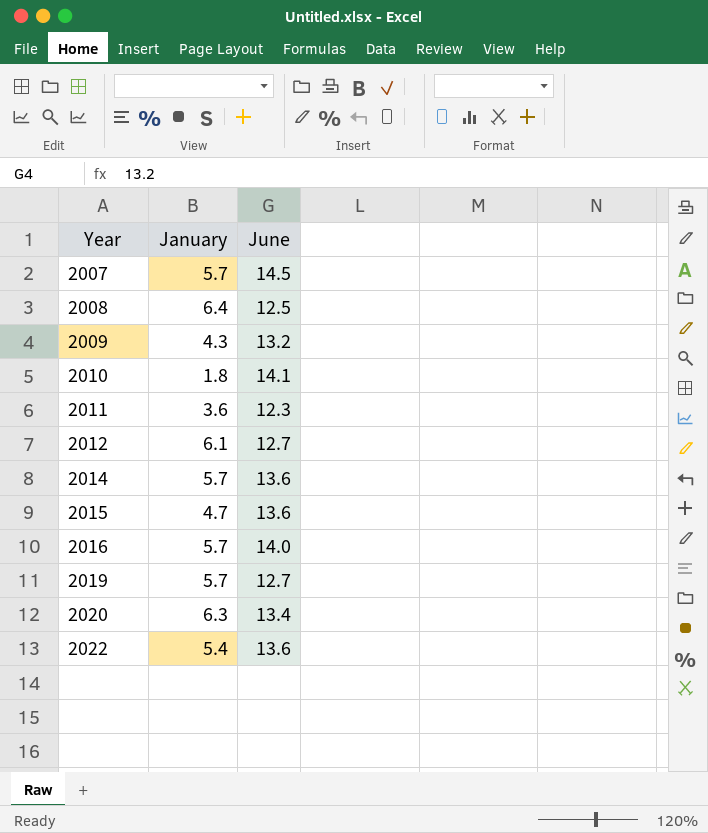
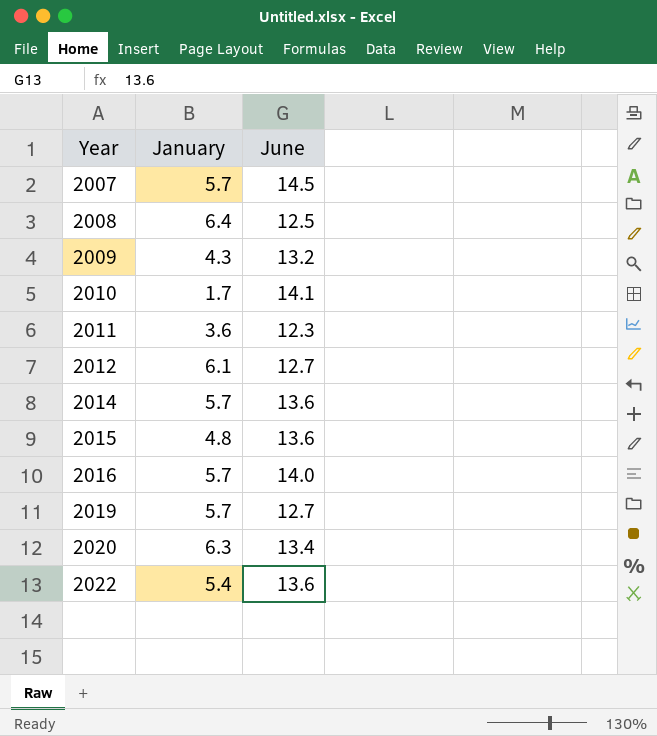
2010 | January: 1.8 -> 1.7
2015 | January: 4.7 -> 4.8

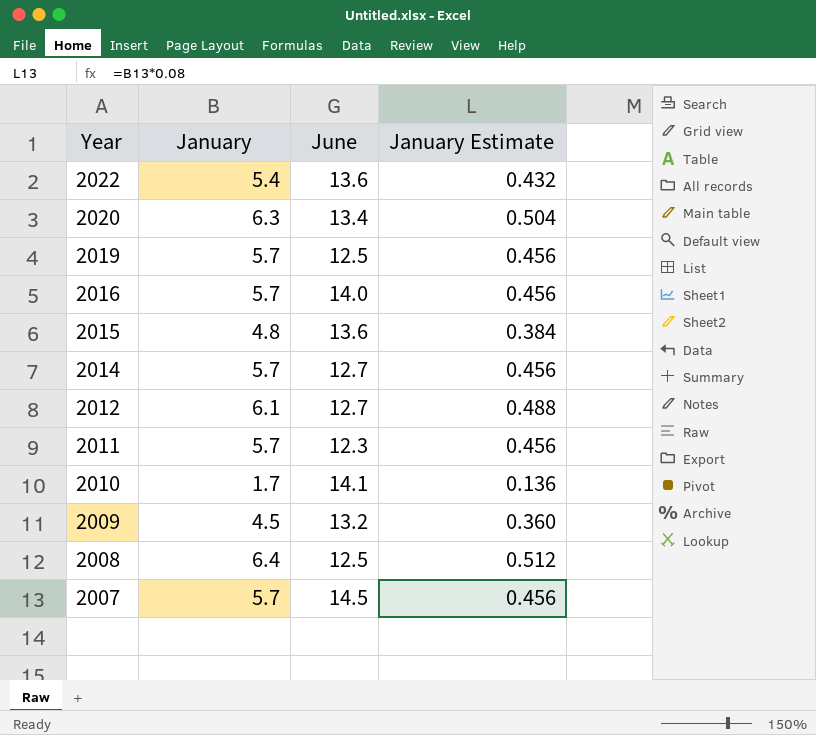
row order: Year ascending -> Year descending
column January Estimate | formula: none -> [January] * 0.08
2019 | June: 12.7 -> 12.5
2014 | June: 13.6 -> 12.7
2011 | January: 3.6 -> 5.7
2009 | January: 4.3 -> 4.5

